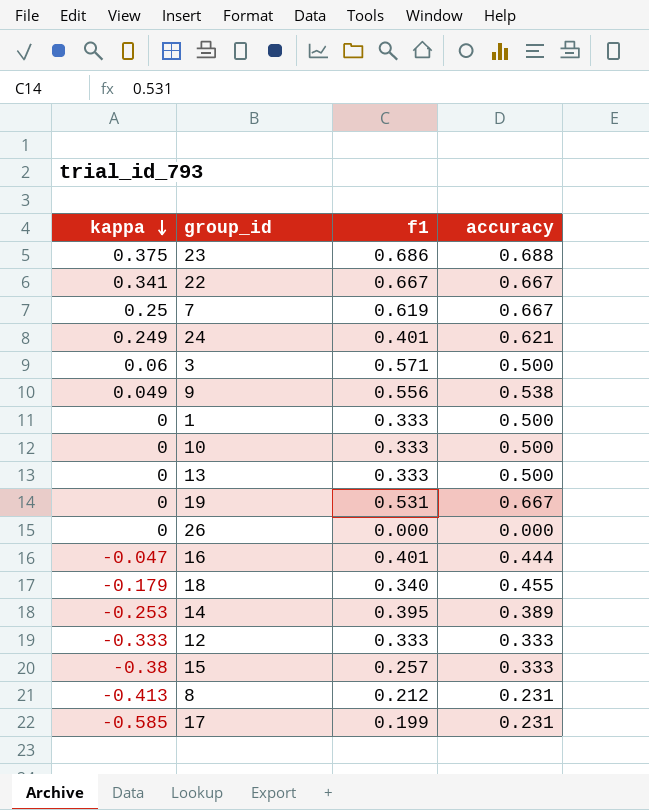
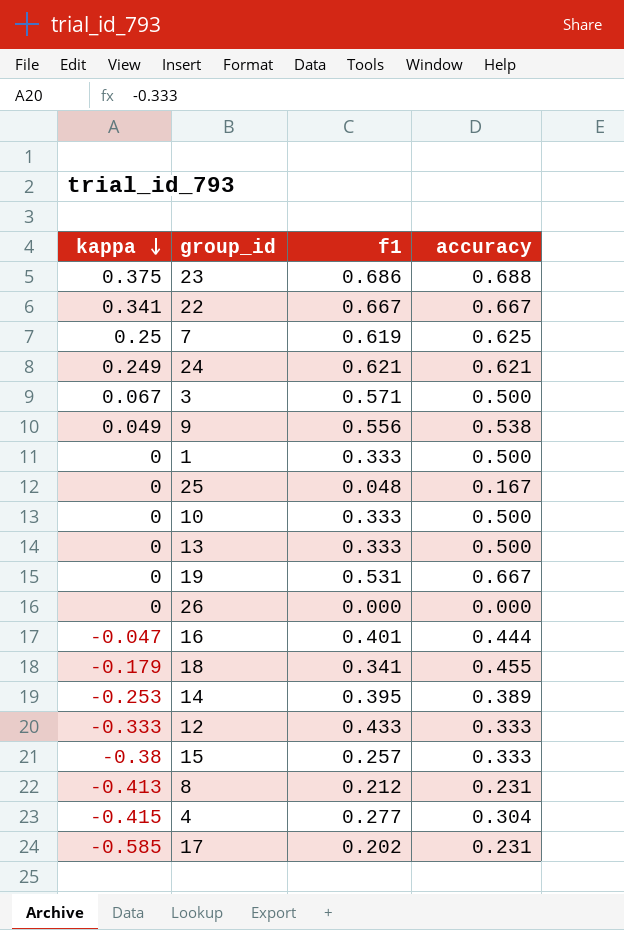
7 | accuracy: 0.667 -> 0.625
24 | f1: 0.401 -> 0.621
3 | kappa: 0.06 -> 0.067
row 25: none -> 0 | 0.048 | 0.167
18 | f1: 0.340 -> 0.341
12 | f1: 0.333 -> 0.433
row 4: none -> -0.415 | 0.277 | 0.304
17 | f1: 0.199 -> 0.202

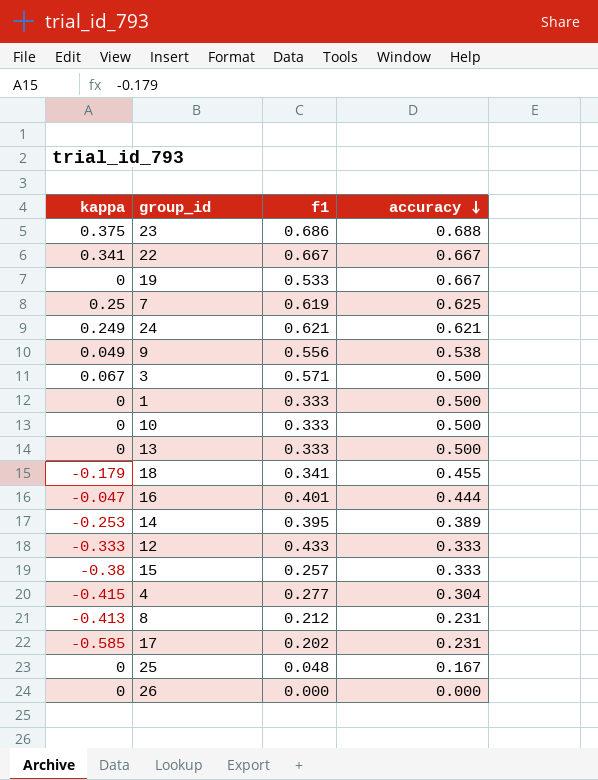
row order: kappa descending -> accuracy descending
19 | f1: 0.531 -> 0.533

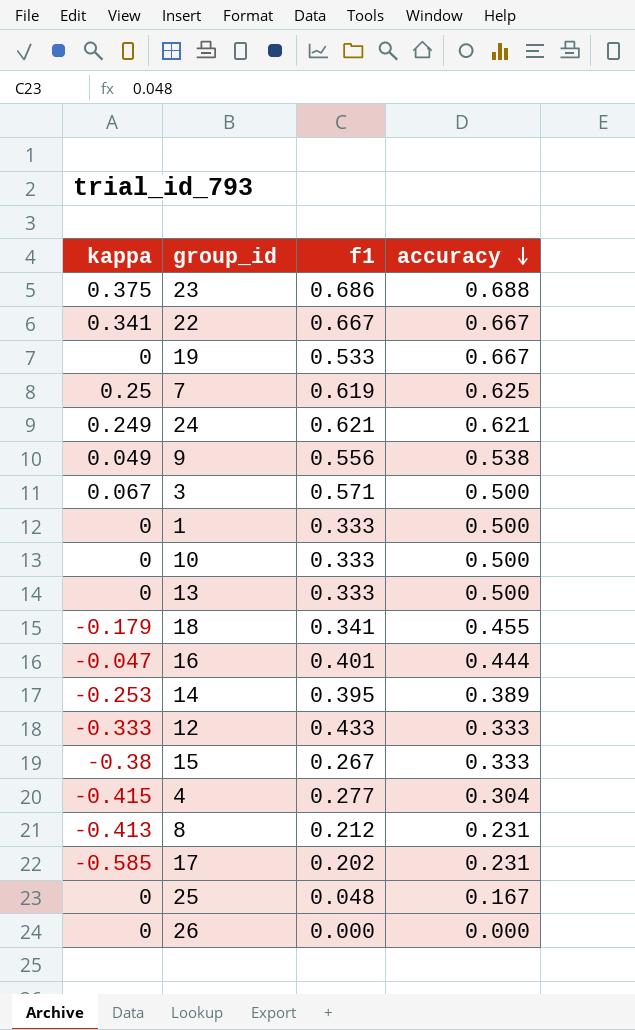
15 | f1: 0.257 -> 0.267

